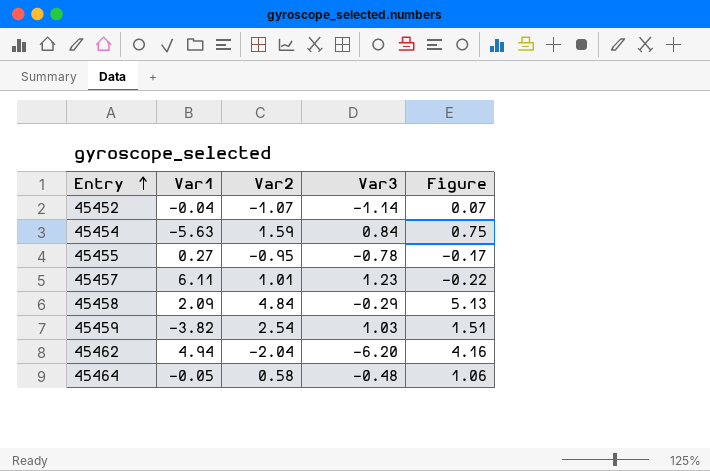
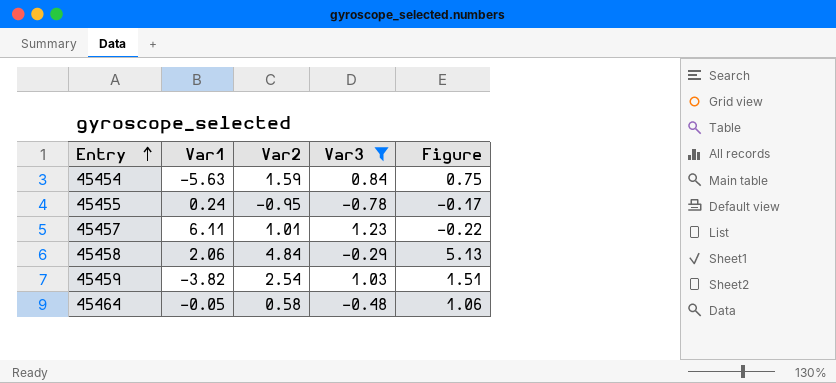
filter: none -> Var3 >= -0.78
45455 | Var1: 0.27 -> 0.24
45458 | Var1: 2.09 -> 2.06

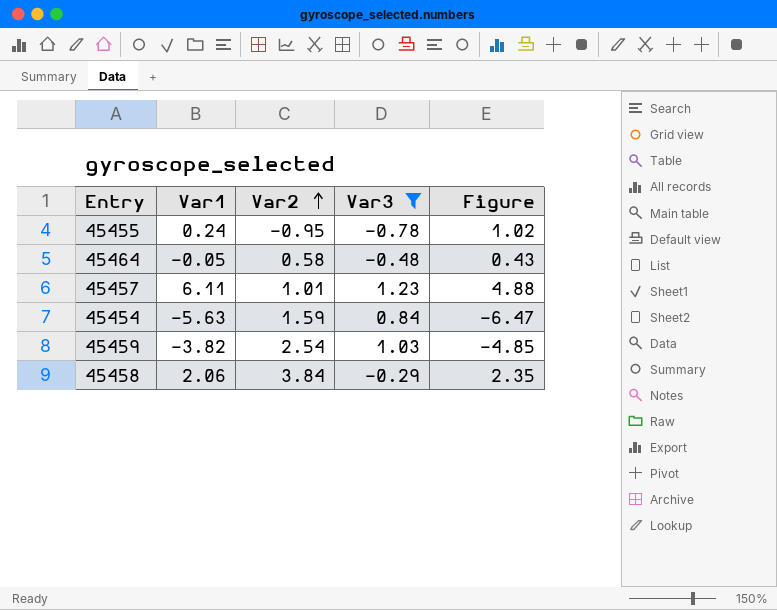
row order: Entry ascending -> Var2 ascending
column Figure | formula: [Var2] - [Var3] -> [Var1] - [Var3]
45458 | Var2: 4.84 -> 3.84

